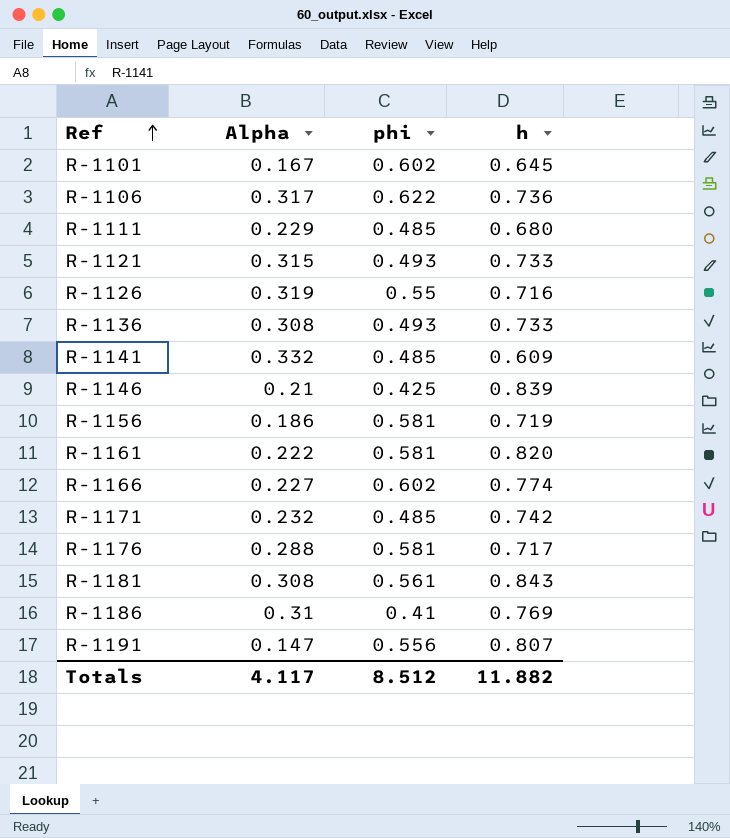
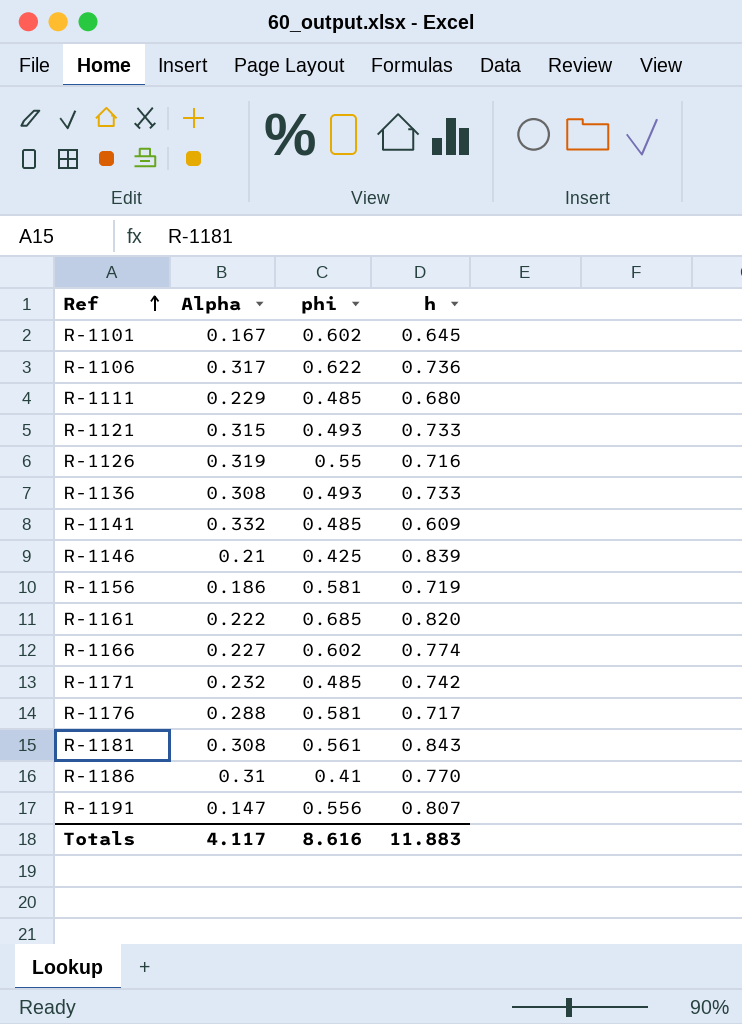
R-1161 | phi: 0.581 -> 0.685
R-1186 | h: 0.769 -> 0.770
Totals | phi: 8.512 -> 8.616
Totals | h: 11.882 -> 11.883

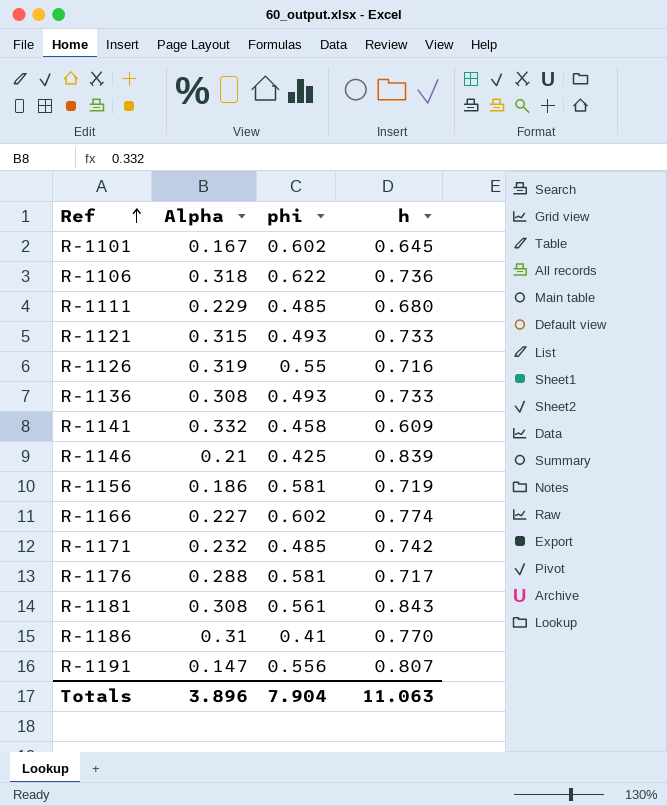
row R-1161: 0.222 | 0.685 | 0.820 -> none
R-1106 | Alpha: 0.317 -> 0.318
R-1141 | phi: 0.485 -> 0.458
Totals | Alpha: 4.117 -> 3.896
Totals | phi: 8.616 -> 7.904
Totals | h: 11.883 -> 11.063

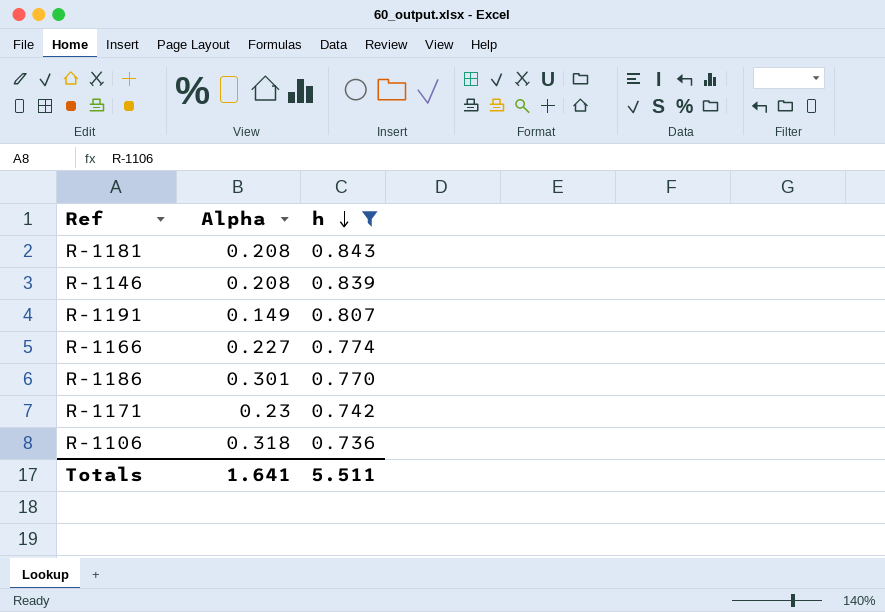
filter: none -> h >= 0.736
row order: Ref ascending -> h descending
column phi | position: 3 -> none
R-1181 | Alpha: 0.308 -> 0.208
R-1146 | Alpha: 0.21 -> 0.208
R-1191 | Alpha: 0.147 -> 0.149
R-1186 | Alpha: 0.31 -> 0.301
R-1171 | Alpha: 0.232 -> 0.23
Totals | Alpha: 3.896 -> 1.641
Totals | h: 11.063 -> 5.511

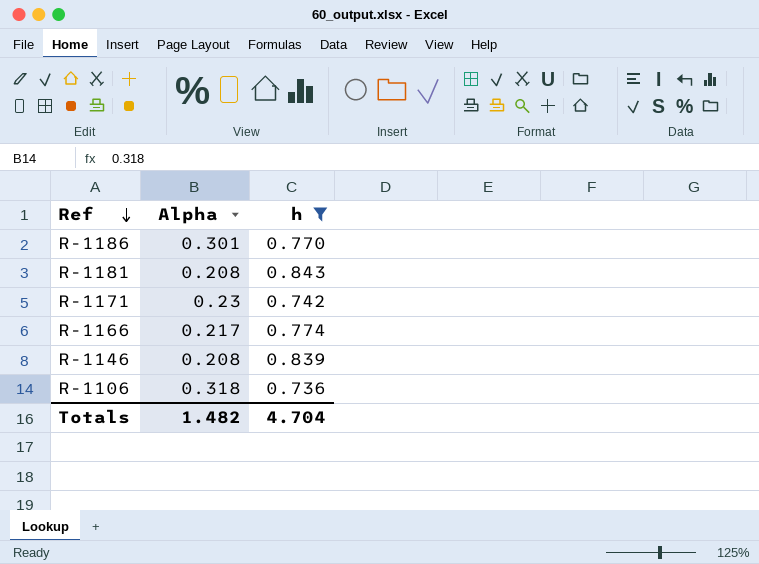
row order: h descending -> Ref descending
row R-1191: 0.149 | 0.807 -> none
R-1166 | Alpha: 0.227 -> 0.217
Totals | Alpha: 1.641 -> 1.482
Totals | h: 5.511 -> 4.704

